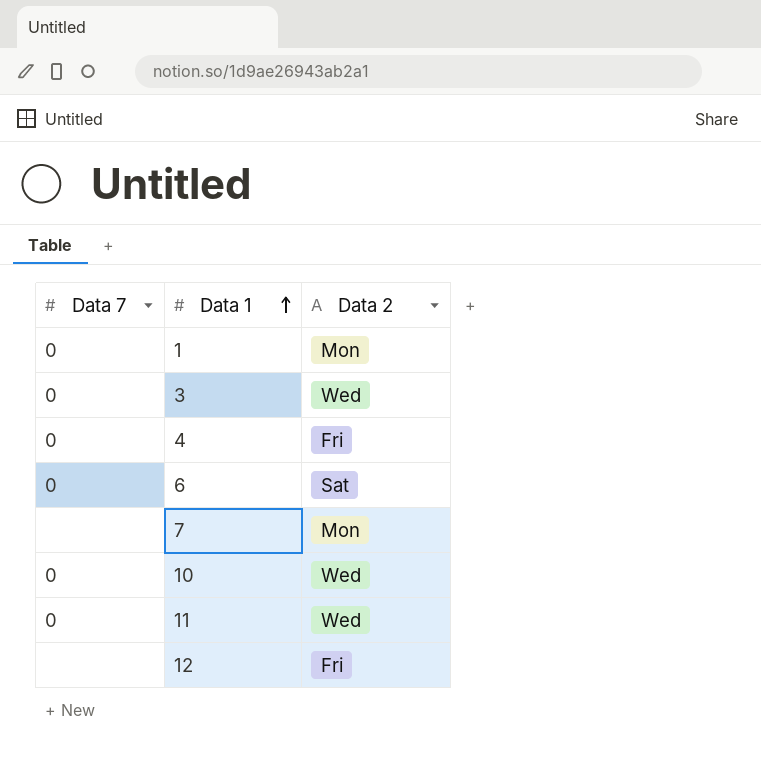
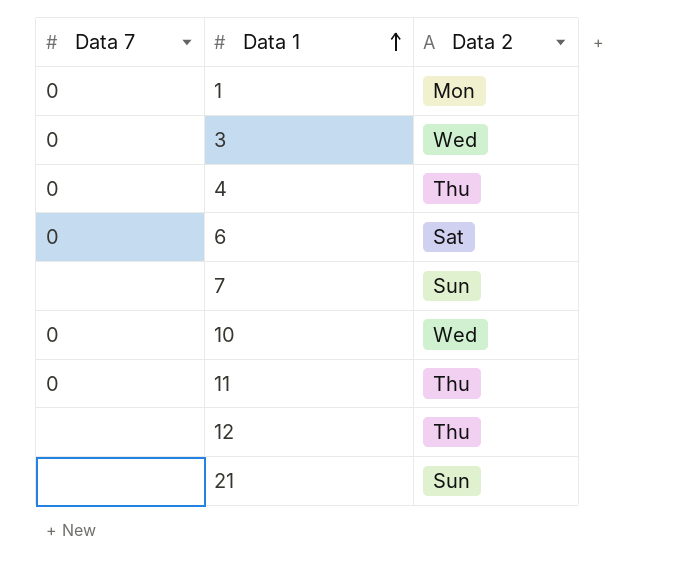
4 | Data 2: Fri -> Thu
7 | Data 2: Mon -> Sun
11 | Data 2: Wed -> Thu
12 | Data 2: Fri -> Thu
row 21: none -> none | Sun

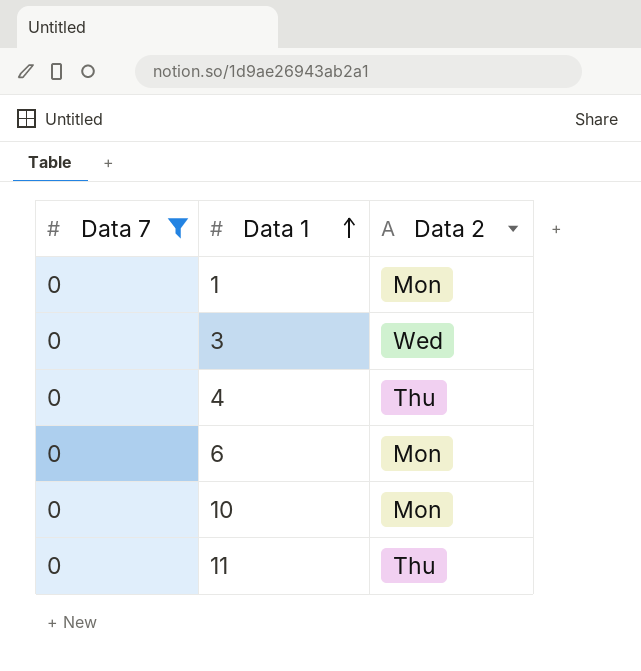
filter: none -> Data 7 = 0
6 | Data 2: Sat -> Mon
10 | Data 2: Wed -> Mon

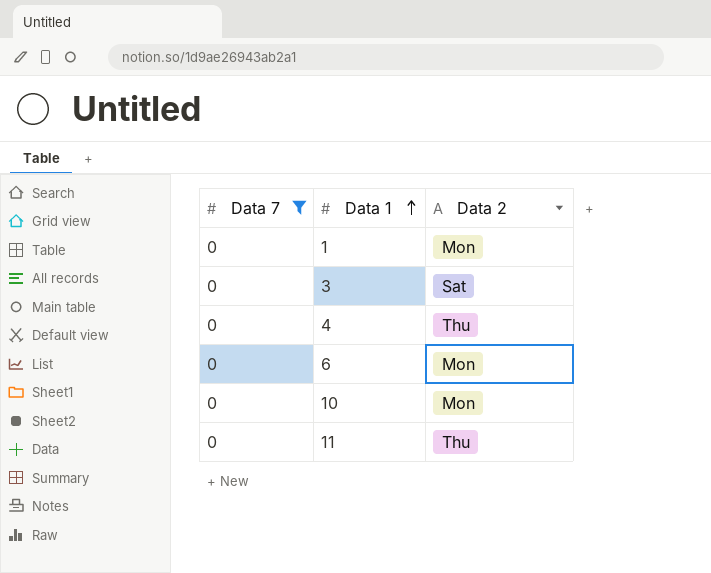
3 | Data 2: Wed -> Sat

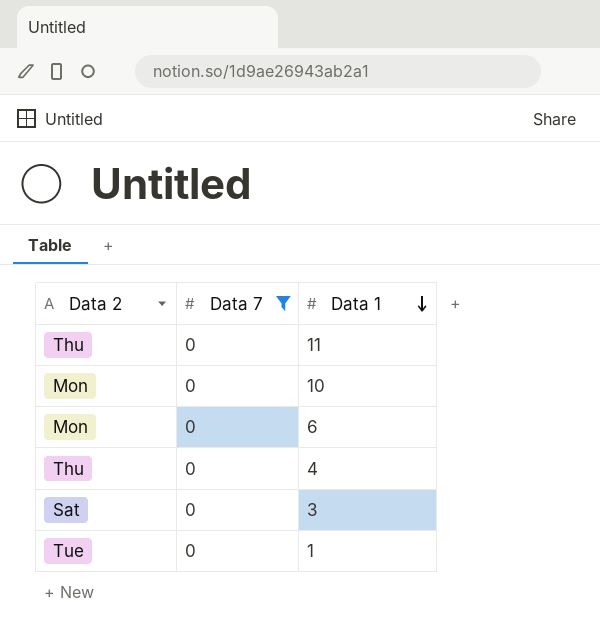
row order: Data 1 ascending -> Data 1 descending
column Data 2 | position: 3 -> 1
1 | Data 2: Mon -> Tue

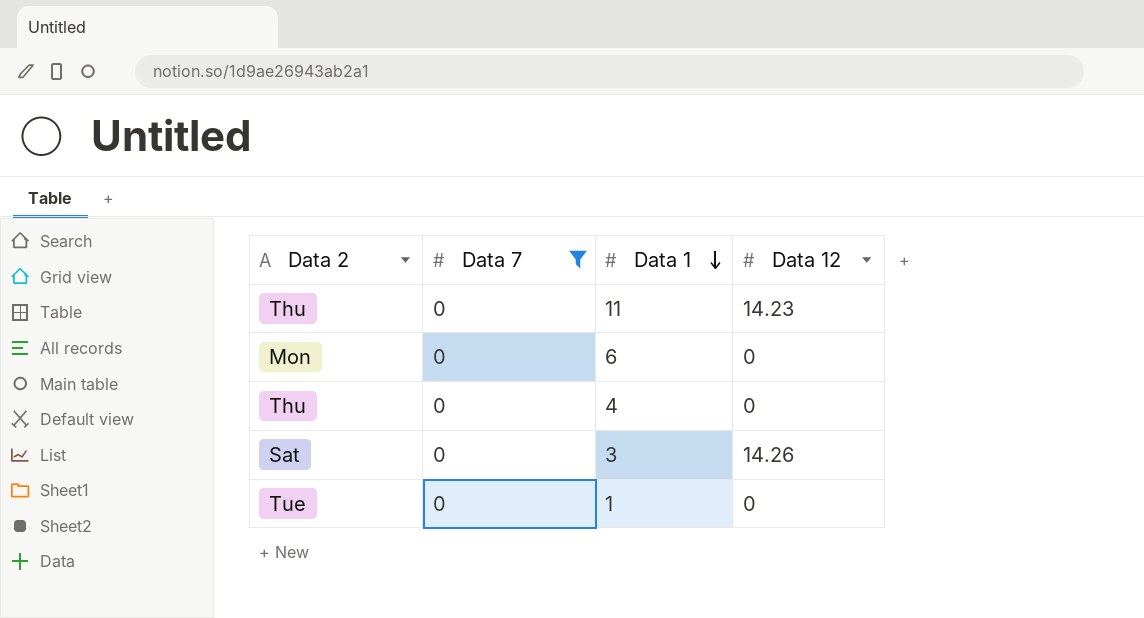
column Data 12 | position: none -> 4
row 10: Mon | 0 -> none

